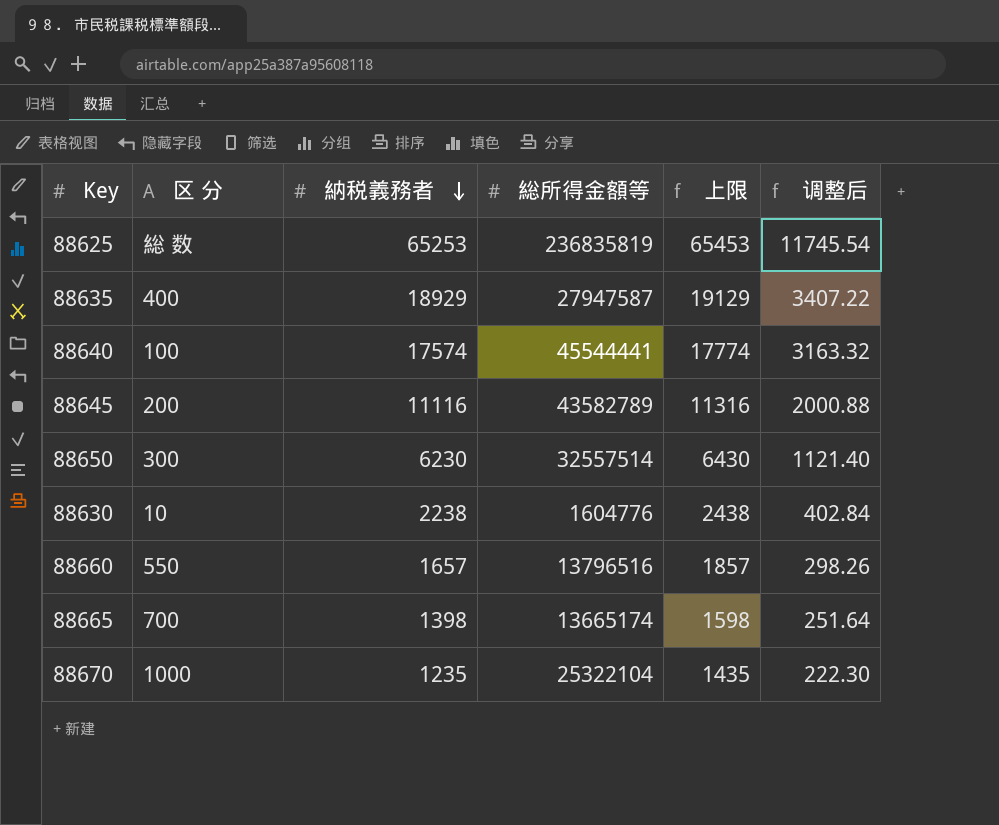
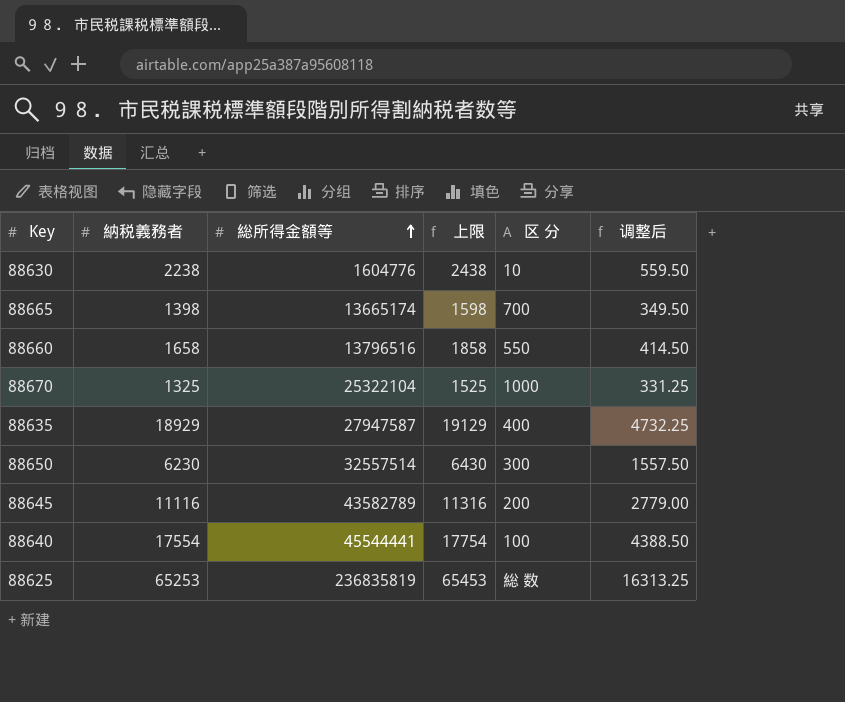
row order: 納税義務者 descending -> 総所得金額等 ascending
column 区 分 | position: 2 -> 5
column 调整后 | formula: [納税義務者] * 0.18 -> [納税義務者] * 0.25
88660 | 納税義務者: 1657 -> 1658
88660 | 上限: 1857 -> 1858
88670 | 納税義務者: 1235 -> 1325
88670 | 上限: 1435 -> 1525
88640 | 納税義務者: 17574 -> 17554
88640 | 上限: 17774 -> 17754

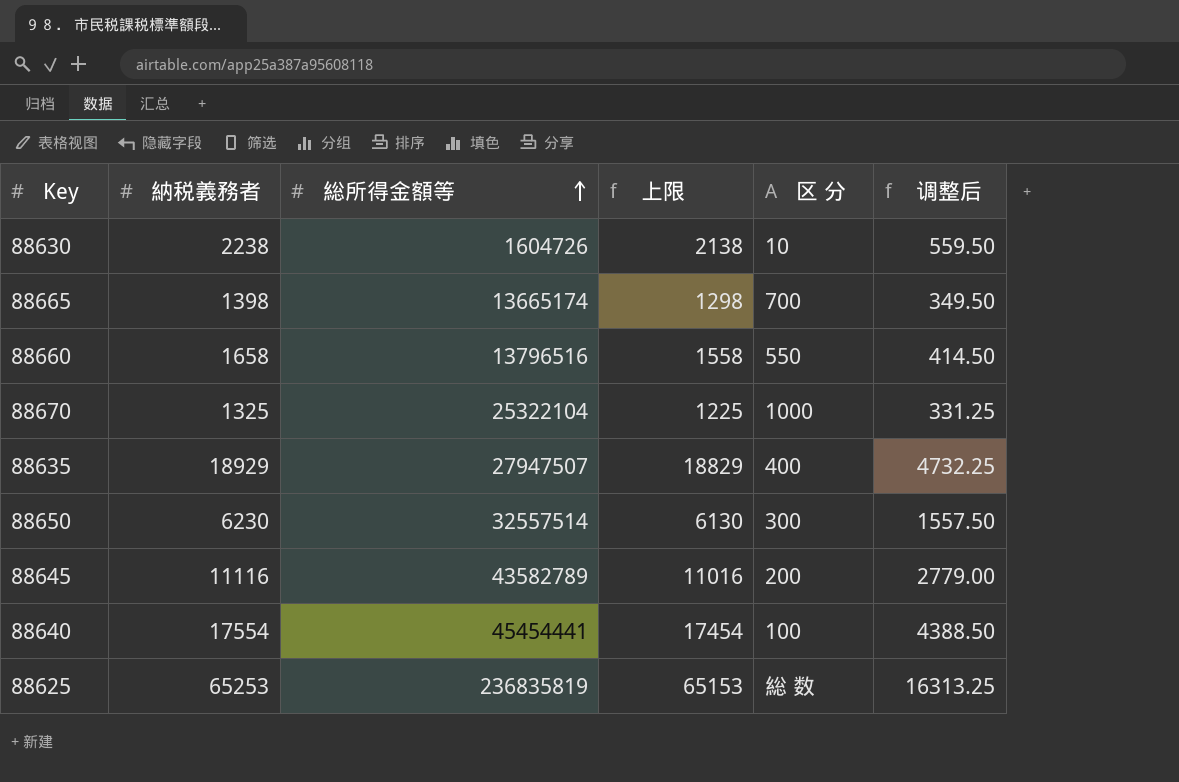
column 上限 | formula: [納税義務者] + 200 -> [納税義務者] - 100
88630 | 総所得金額等: 1604776 -> 1604726
88635 | 総所得金額等: 27947587 -> 27947507
88640 | 総所得金額等: 45544441 -> 45454441

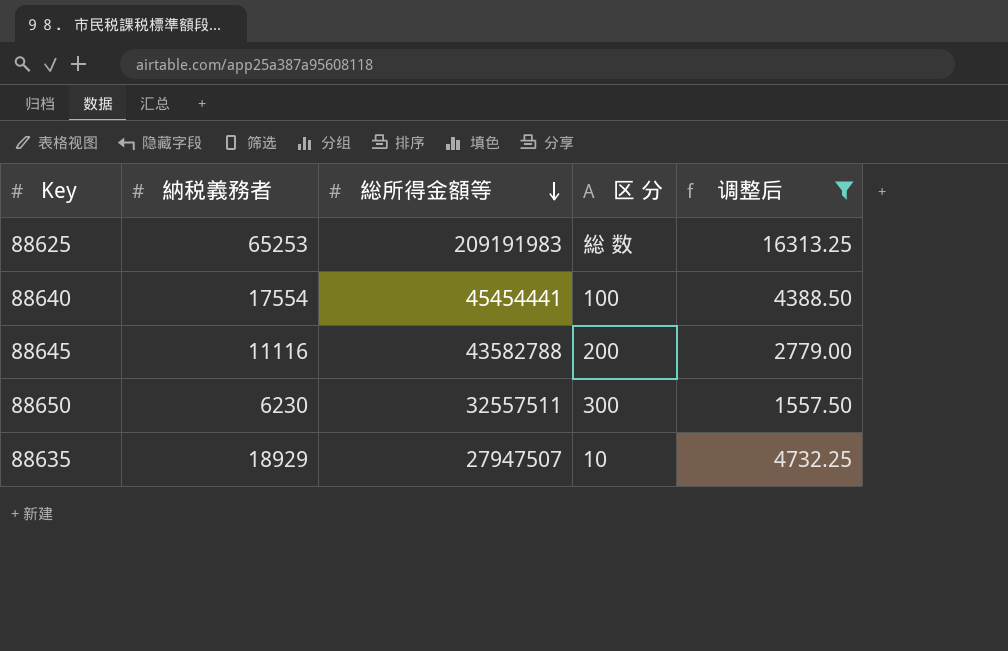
filter: none -> 调整后 >= 1557.50
row order: 総所得金額等 ascending -> 総所得金額等 descending
column 上限 | formula: [納税義務者] - 100 -> none
88625 | 総所得金額等: 236835819 -> 209191983
88645 | 総所得金額等: 43582789 -> 43582788
88650 | 総所得金額等: 32557514 -> 32557511
88635 | 区 分: 400 -> 10

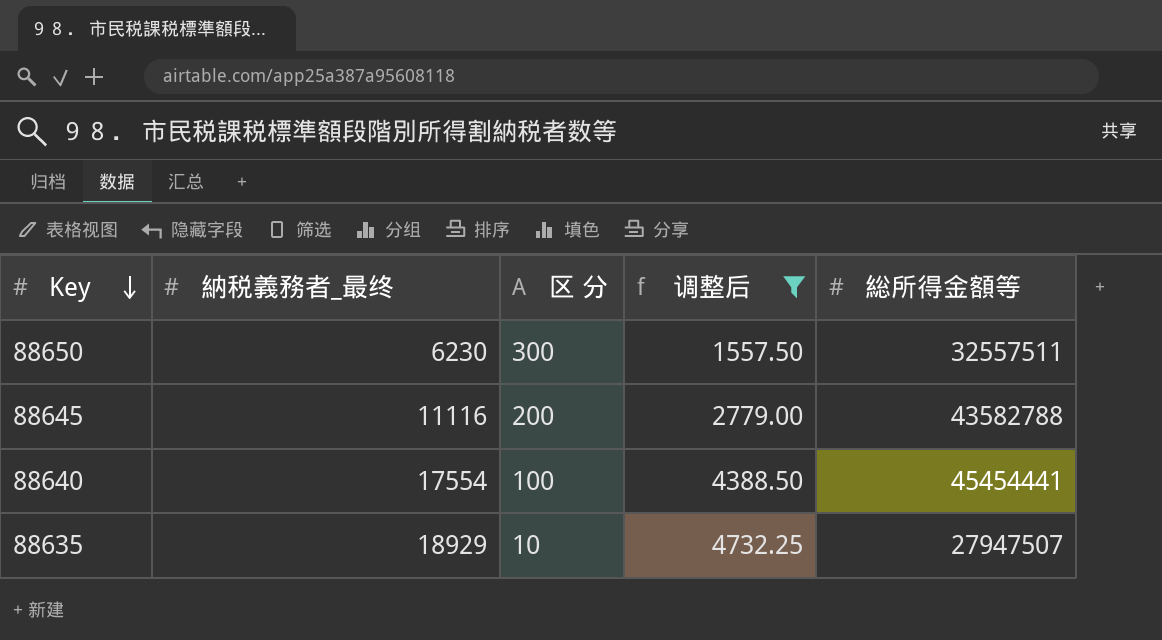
row order: 総所得金額等 descending -> Key descending
column name: 納税義務者 -> 納税義務者_最终
column 総所得金額等 | position: 3 -> 5
row 88625: 65253 | 209191983 | 総 数 | 16313.25 -> none

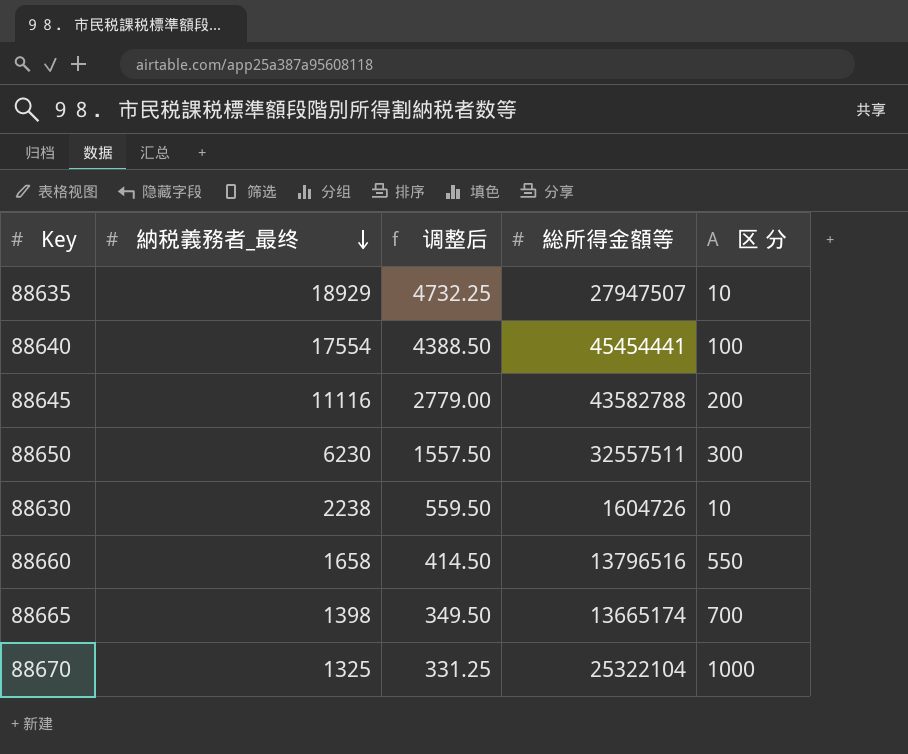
filter: 调整后 >= 1557.50 -> none
row order: Key descending -> 納税義務者_最终 descending
column 区 分 | position: 3 -> 5

